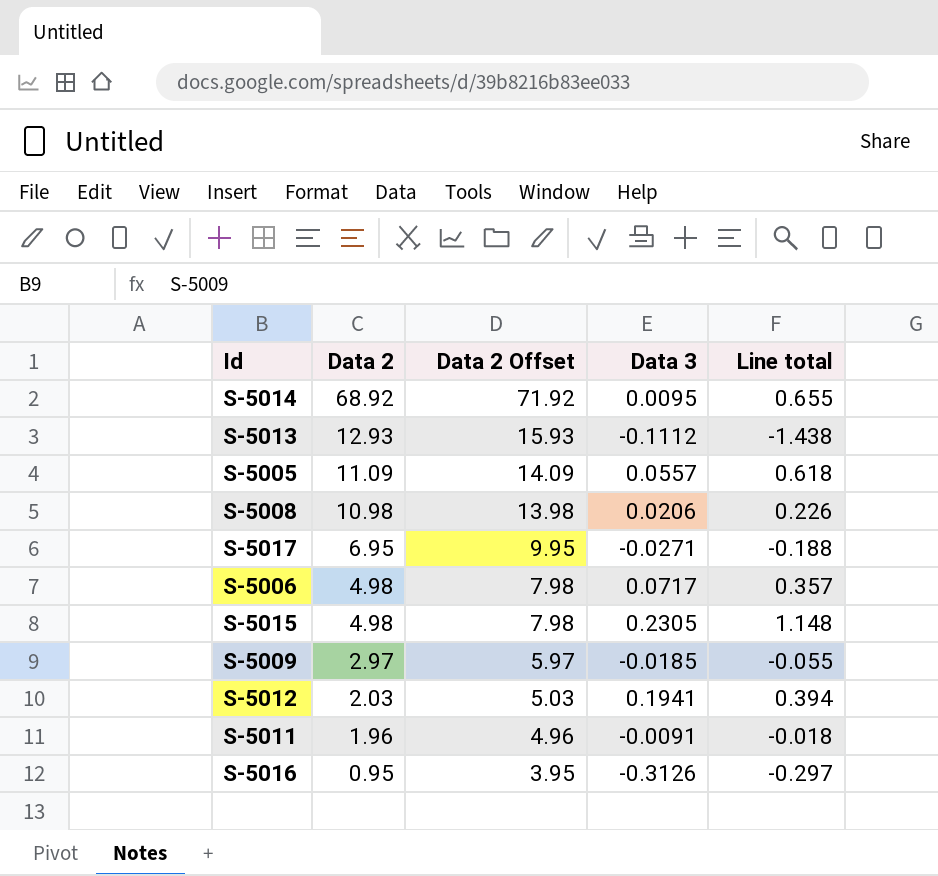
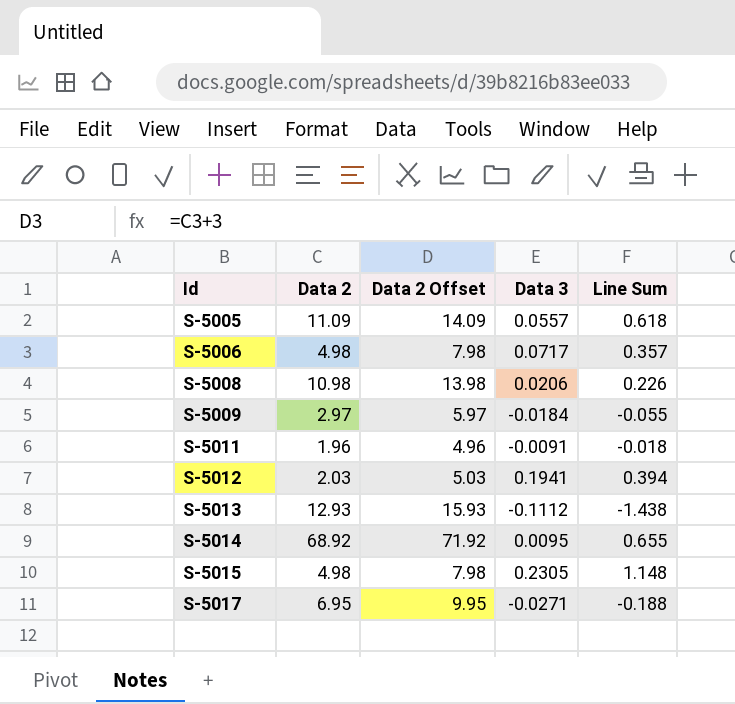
row order: Data 2 descending -> Id ascending
column name: Line total -> Line Sum
row S-5016: 0.95 | 3.95 | -0.3126 | -0.297 -> none
S-5009 | Data 3: -0.0185 -> -0.0184

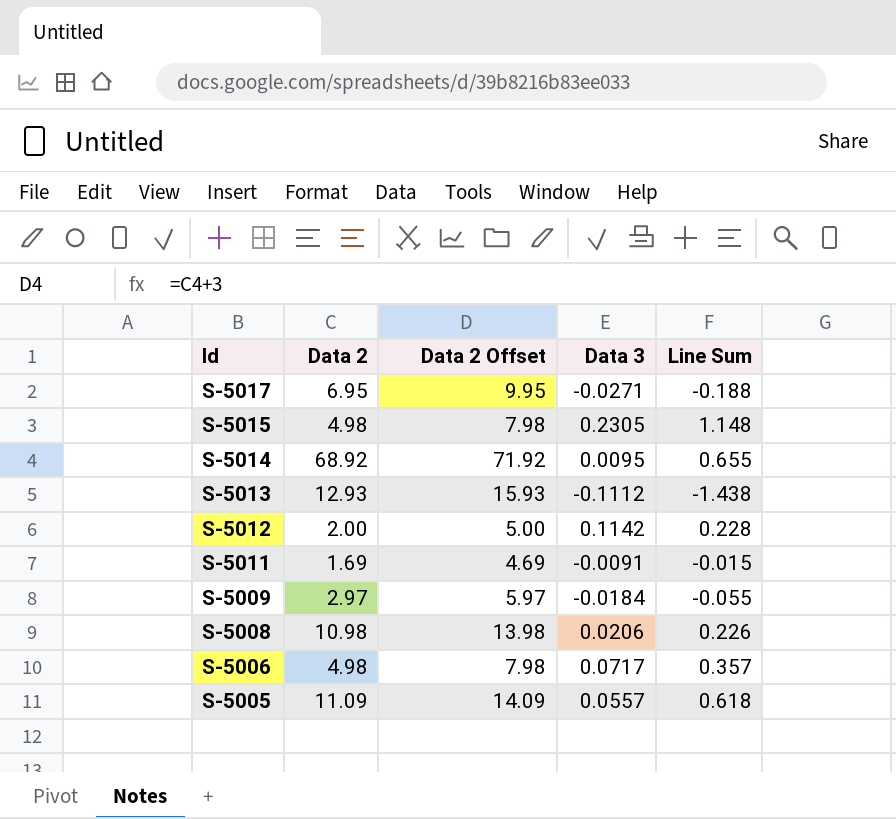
row order: Id ascending -> Id descending
S-5012 | Data 2: 2.03 -> 2.00
S-5012 | Data 2 Offset: 5.03 -> 5.00
S-5012 | Data 3: 0.1941 -> 0.1142
S-5012 | Line Sum: 0.394 -> 0.228
S-5011 | Data 2: 1.96 -> 1.69
S-5011 | Data 2 Offset: 4.96 -> 4.69
S-5011 | Line Sum: -0.018 -> -0.015

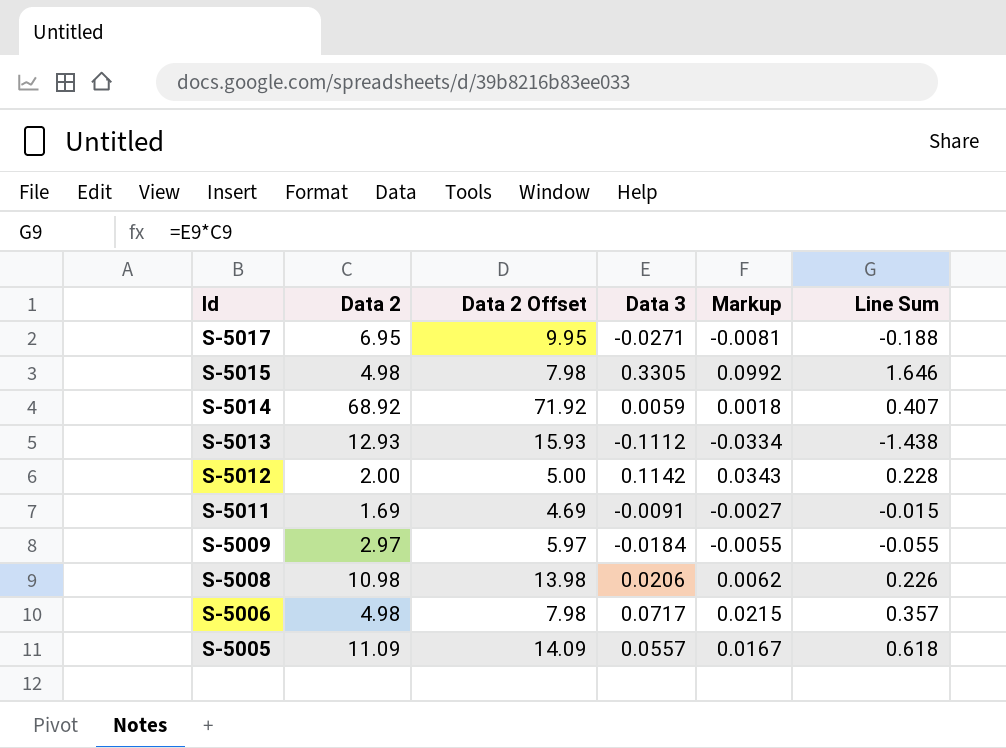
column Markup | formula: none -> [Data 3] * 0.3
S-5015 | Data 3: 0.2305 -> 0.3305
S-5015 | Line Sum: 1.148 -> 1.646
S-5014 | Data 3: 0.0095 -> 0.0059
S-5014 | Line Sum: 0.655 -> 0.407

